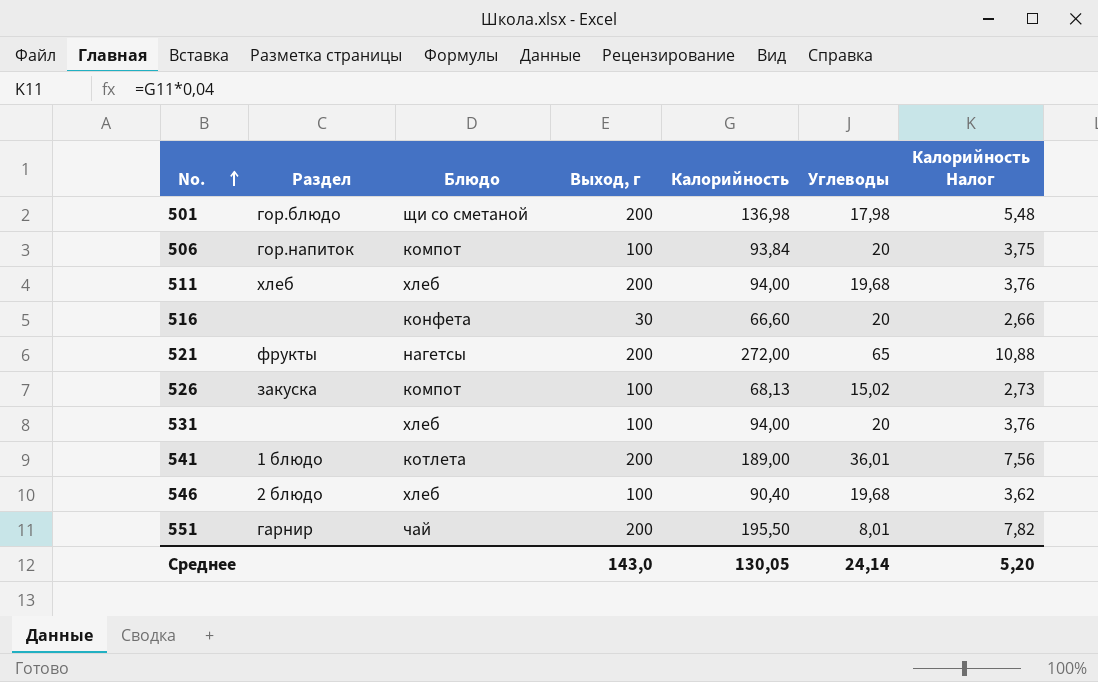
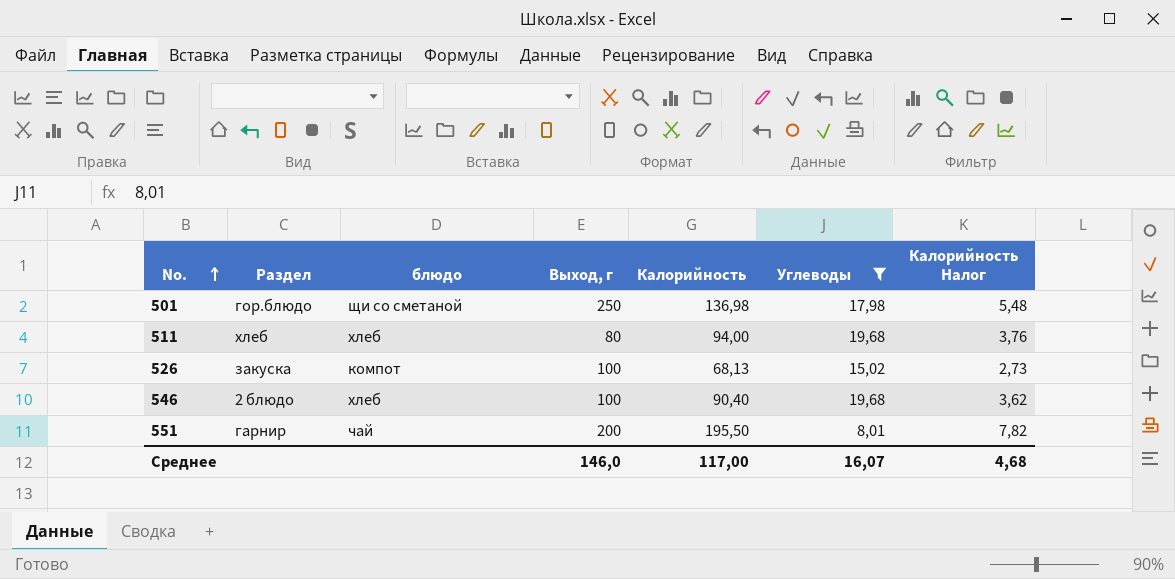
filter: none -> Углеводы <= 19,68
column name: Блюдо -> блюдо
501 | Выход, г: 200 -> 250
511 | Выход, г: 200 -> 80
Среднее | Выход, г: 143,0 -> 146,0
Среднее | Калорийность: 130,05 -> 117,00
Среднее | Углеводы: 24,14 -> 16,07
Среднее | Калорийность Налог: 5,20 -> 4,68

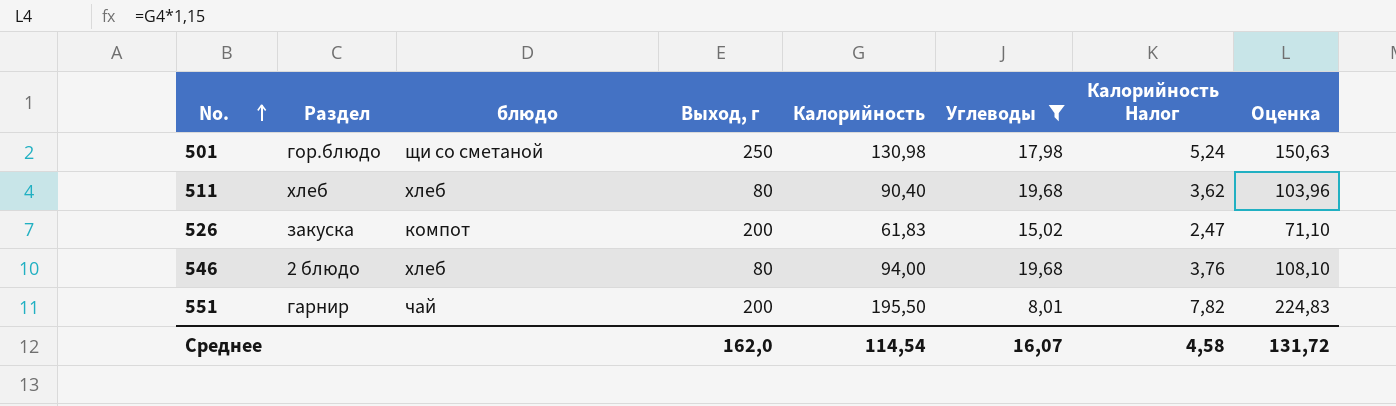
column Оценка | formula: none -> [Калорийность] * 1,15
501 | Калорийность: 136,98 -> 130,98
501 | Калорийность Налог: 5,48 -> 5,24
511 | Калорийность: 94,00 -> 90,40
511 | Калорийность Налог: 3,76 -> 3,62
526 | Выход, г: 100 -> 200
526 | Калорийность: 68,13 -> 61,83
526 | Калорийность Налог: 2,73 -> 2,47
546 | Выход, г: 100 -> 80
546 | Калорийность: 90,40 -> 94,00
546 | Калорийность Налог: 3,62 -> 3,76
Среднее | Выход, г: 146,0 -> 162,0
Среднее | Калорийность: 117,00 -> 114,54
Среднее | Калорийность Налог: 4,68 -> 4,58

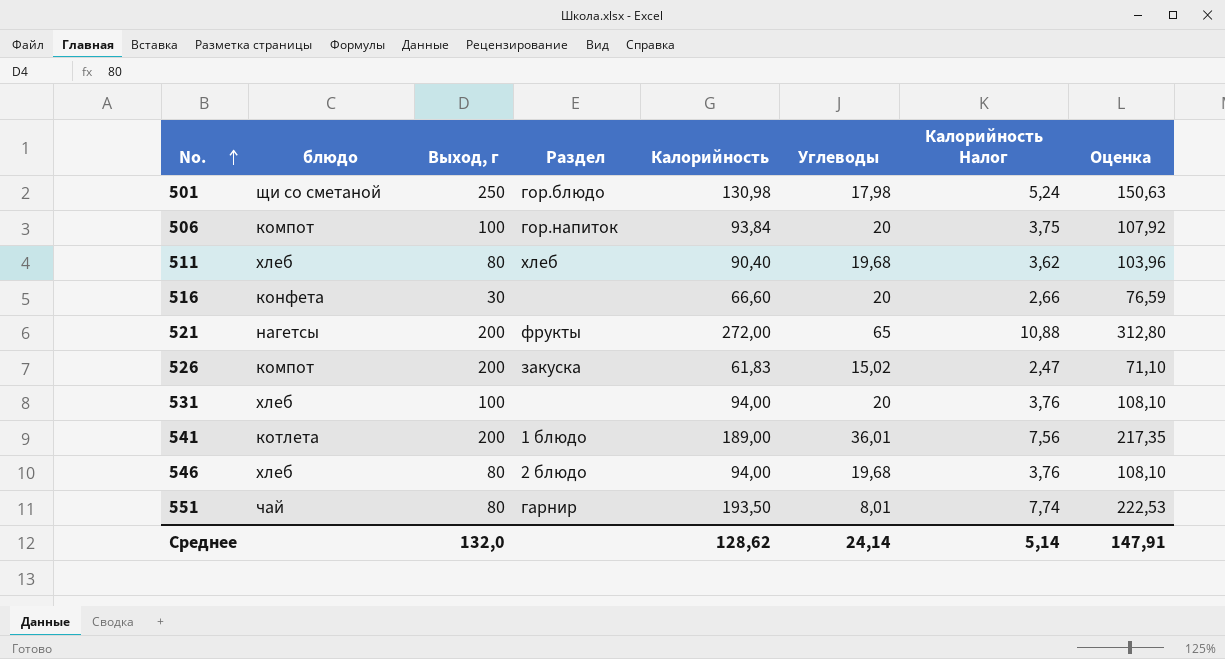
filter: Углеводы <= 19,68 -> none
column Раздел | position: 2 -> 4
551 | Выход, г: 200 -> 80
551 | Калорийность: 195,50 -> 193,50
551 | Калорийность Налог: 7,82 -> 7,74
551 | Оценка: 224,83 -> 222,53
Среднее | Выход, г: 162,0 -> 132,0
Среднее | Калорийность: 114,54 -> 128,62
Среднее | Углеводы: 16,07 -> 24,14
Среднее | Калорийность Налог: 4,58 -> 5,14
Среднее | Оценка: 131,72 -> 147,91

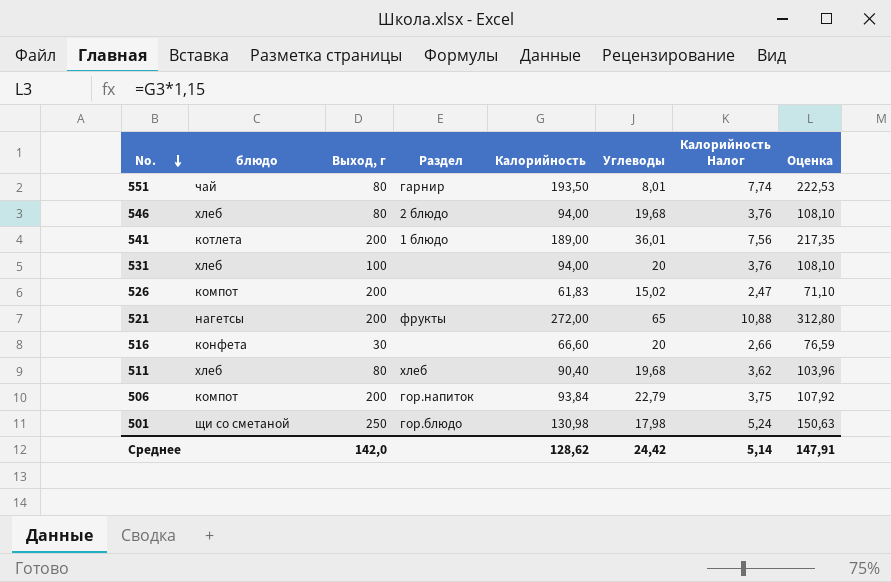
row order: No. ascending -> No. descending
526 | Раздел: закуска -> none
506 | Выход, г: 100 -> 200
506 | Углеводы: 20 -> 22,79
Среднее | Выход, г: 132,0 -> 142,0
Среднее | Углеводы: 24,14 -> 24,42

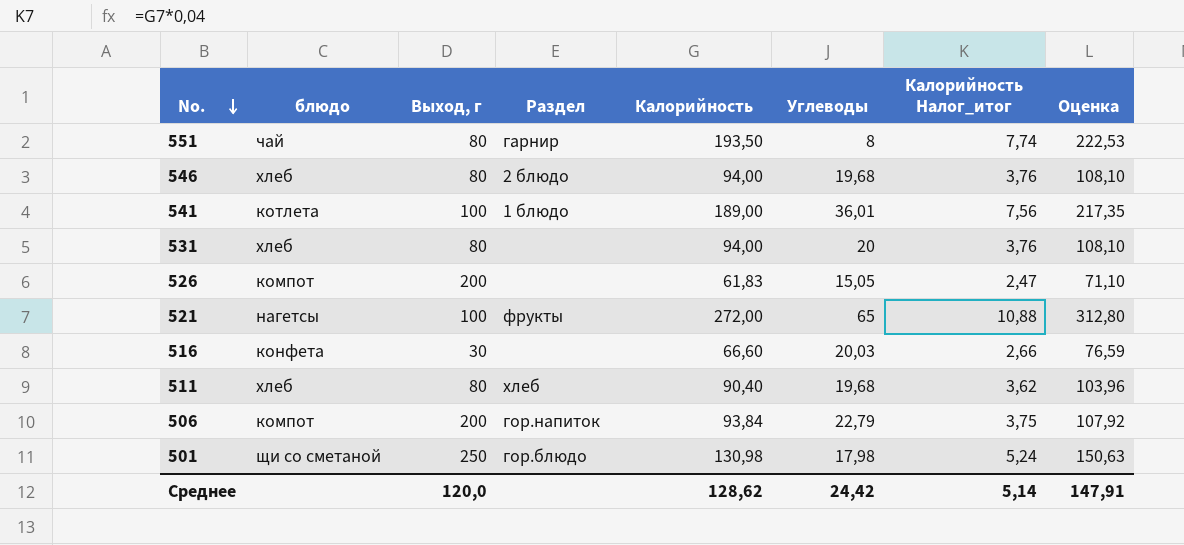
column name: Калорийность Налог -> Калорийность Налог_итог
551 | Углеводы: 8,01 -> 8
541 | Выход, г: 200 -> 100
531 | Выход, г: 100 -> 80
526 | Углеводы: 15,02 -> 15,05
521 | Выход, г: 200 -> 100
516 | Углеводы: 20 -> 20,03
Среднее | Выход, г: 142,0 -> 120,0

